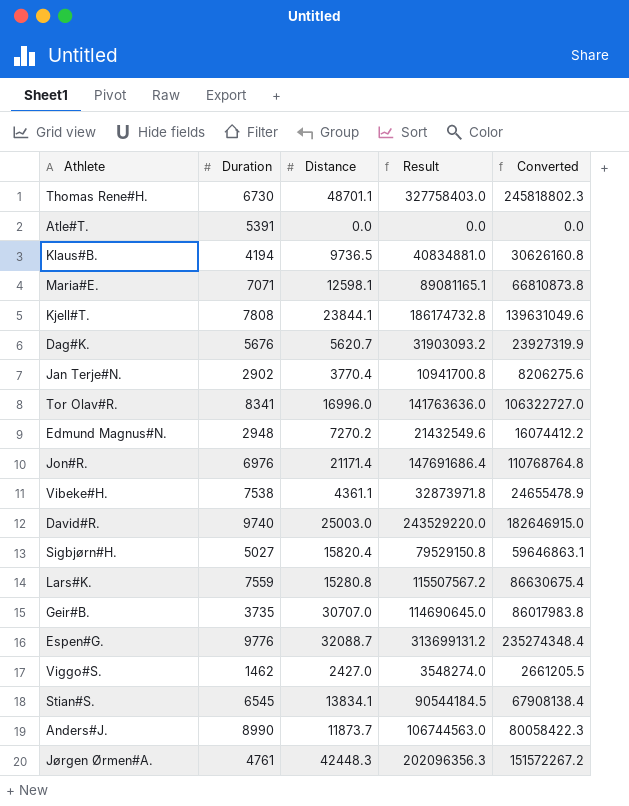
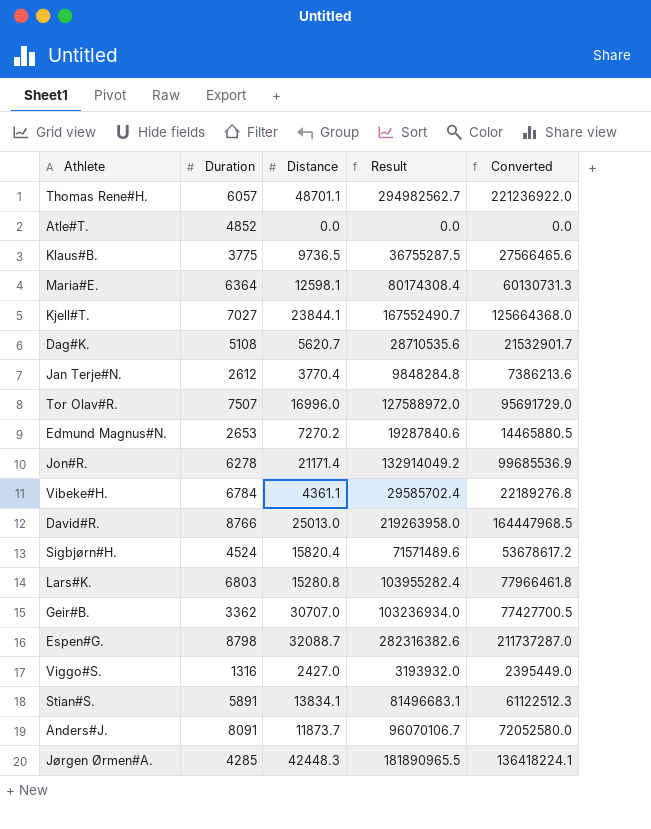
Thomas Rene#H. | Duration: 6730 -> 6057
Thomas Rene#H. | Result: 327758403.0 -> 294982562.7
Thomas Rene#H. | Converted: 245818802.3 -> 221236922.0
Atle#T. | Duration: 5391 -> 4852
Klaus#B. | Duration: 4194 -> 3775
Klaus#B. | Result: 40834881.0 -> 36755287.5
Klaus#B. | Converted: 30626160.8 -> 27566465.6
Maria#E. | Duration: 7071 -> 6364
Maria#E. | Result: 89081165.1 -> 80174308.4
Maria#E. | Converted: 66810873.8 -> 60130731.3
Kjell#T. | Duration: 7808 -> 7027
Kjell#T. | Result: 186174732.8 -> 167552490.7
Kjell#T. | Converted: 139631049.6 -> 125664368.0
Dag#K. | Duration: 5676 -> 5108
Dag#K. | Result: 31903093.2 -> 28710535.6
Dag#K. | Converted: 23927319.9 -> 21532901.7
Jan Terje#N. | Duration: 2902 -> 2612
Jan Terje#N. | Result: 10941700.8 -> 9848284.8
Jan Terje#N. | Converted: 8206275.6 -> 7386213.6
Tor Olav#R. | Duration: 8341 -> 7507
Tor Olav#R. | Result: 141763636.0 -> 127588972.0
Tor Olav#R. | Converted: 106322727.0 -> 95691729.0
Edmund Magnus#N. | Duration: 2948 -> 2653
Edmund Magnus#N. | Result: 21432549.6 -> 19287840.6
Edmund Magnus#N. | Converted: 16074412.2 -> 14465880.5
Jon#R. | Duration: 6976 -> 6278
Jon#R. | Result: 147691686.4 -> 132914049.2
Jon#R. | Converted: 110768764.8 -> 99685536.9
Vibeke#H. | Duration: 7538 -> 6784
Vibeke#H. | Result: 32873971.8 -> 29585702.4
Vibeke#H. | Converted: 24655478.9 -> 22189276.8
David#R. | Duration: 9740 -> 8766
David#R. | Distance: 25003.0 -> 25013.0
David#R. | Result: 243529220.0 -> 219263958.0
David#R. | Converted: 182646915.0 -> 164447968.5
Sigbjørn#H. | Duration: 5027 -> 4524
Sigbjørn#H. | Result: 79529150.8 -> 71571489.6
Sigbjørn#H. | Converted: 59646863.1 -> 53678617.2
Lars#K. | Duration: 7559 -> 6803
Lars#K. | Result: 115507567.2 -> 103955282.4
Lars#K. | Converted: 86630675.4 -> 77966461.8
Geir#B. | Duration: 3735 -> 3362
Geir#B. | Result: 114690645.0 -> 103236934.0
Geir#B. | Converted: 86017983.8 -> 77427700.5
Espen#G. | Duration: 9776 -> 8798
Espen#G. | Result: 313699131.2 -> 282316382.6
Espen#G. | Converted: 235274348.4 -> 211737287.0
Viggo#S. | Duration: 1462 -> 1316
Viggo#S. | Result: 3548274.0 -> 3193932.0
Viggo#S. | Converted: 2661205.5 -> 2395449.0
Stian#S. | Duration: 6545 -> 5891
Stian#S. | Result: 90544184.5 -> 81496683.1
Stian#S. | Converted: 67908138.4 -> 61122512.3
Anders#J. | Duration: 8990 -> 8091
Anders#J. | Result: 106744563.0 -> 96070106.7
Anders#J. | Converted: 80058422.3 -> 72052580.0
Jørgen Ørmen#A. | Duration: 4761 -> 4285
Jørgen Ørmen#A. | Result: 202096356.3 -> 181890965.5
Jørgen Ørmen#A. | Converted: 151572267.2 -> 136418224.1

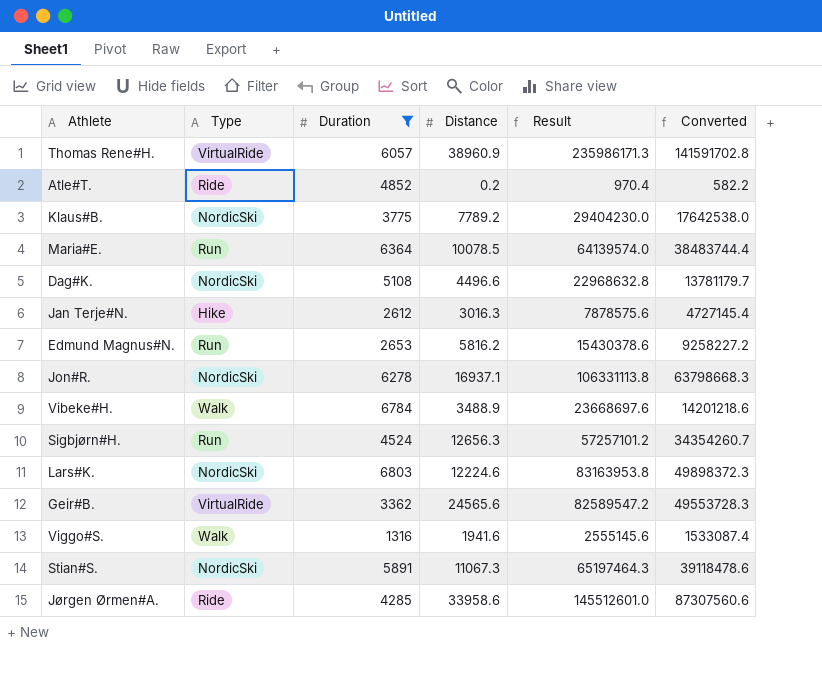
filter: none -> Duration <= 6803
column Type | position: none -> 2
column Converted | formula: [Result] * 0.75 -> [Result] * 0.6
Thomas Rene#H. | Distance: 48701.1 -> 38960.9
Thomas Rene#H. | Result: 294982562.7 -> 235986171.3
Atle#T. | Distance: 0.0 -> 0.2
Atle#T. | Result: 0.0 -> 970.4
Klaus#B. | Distance: 9736.5 -> 7789.2
Klaus#B. | Result: 36755287.5 -> 29404230.0
Maria#E. | Distance: 12598.1 -> 10078.5
Maria#E. | Result: 80174308.4 -> 64139574.0
Dag#K. | Distance: 5620.7 -> 4496.6
Dag#K. | Result: 28710535.6 -> 22968632.8
Jan Terje#N. | Distance: 3770.4 -> 3016.3
Jan Terje#N. | Result: 9848284.8 -> 7878575.6
Edmund Magnus#N. | Distance: 7270.2 -> 5816.2
Edmund Magnus#N. | Result: 19287840.6 -> 15430378.6
Jon#R. | Distance: 21171.4 -> 16937.1
Jon#R. | Result: 132914049.2 -> 106331113.8
Vibeke#H. | Distance: 4361.1 -> 3488.9
Vibeke#H. | Result: 29585702.4 -> 23668697.6
Sigbjørn#H. | Distance: 15820.4 -> 12656.3
Sigbjørn#H. | Result: 71571489.6 -> 57257101.2
Lars#K. | Distance: 15280.8 -> 12224.6
Lars#K. | Result: 103955282.4 -> 83163953.8
Geir#B. | Distance: 30707.0 -> 24565.6
Geir#B. | Result: 103236934.0 -> 82589547.2
Viggo#S. | Distance: 2427.0 -> 1941.6
Viggo#S. | Result: 3193932.0 -> 2555145.6
Stian#S. | Distance: 13834.1 -> 11067.3
Stian#S. | Result: 81496683.1 -> 65197464.3
Jørgen Ørmen#A. | Distance: 42448.3 -> 33958.6
Jørgen Ørmen#A. | Result: 181890965.5 -> 145512601.0

